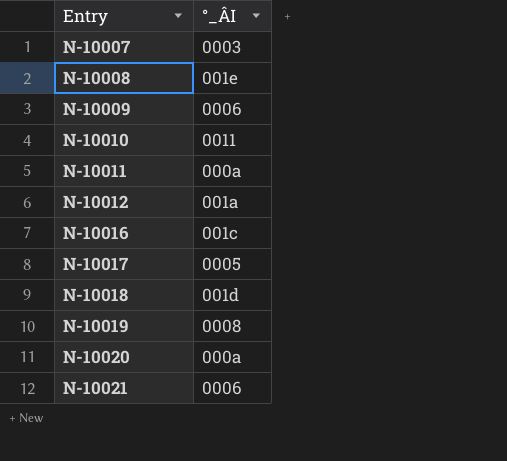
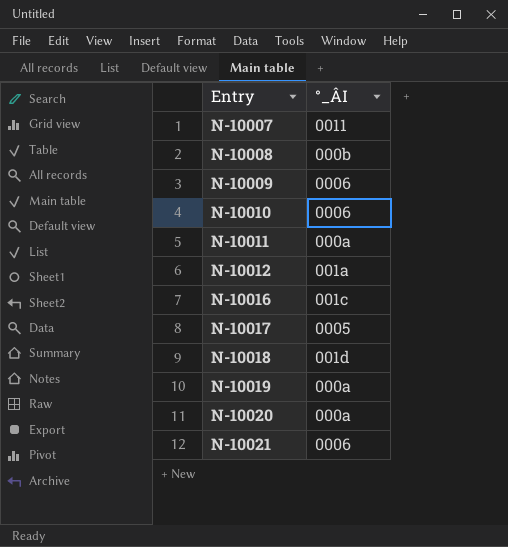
N-10007 | °_ÂI: 0003 -> 0011
N-10008 | °_ÂI: 001e -> 000b
N-10010 | °_ÂI: 0011 -> 0006
N-10019 | °_ÂI: 0008 -> 000a

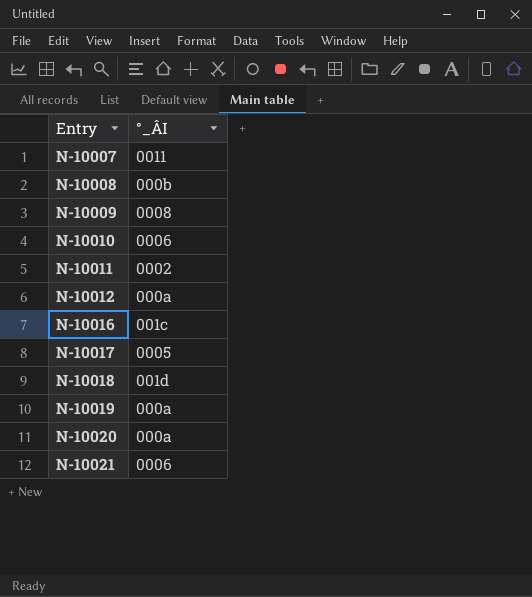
N-10009 | °_ÂI: 0006 -> 0008
N-10011 | °_ÂI: 000a -> 0002
N-10012 | °_ÂI: 001a -> 000a

